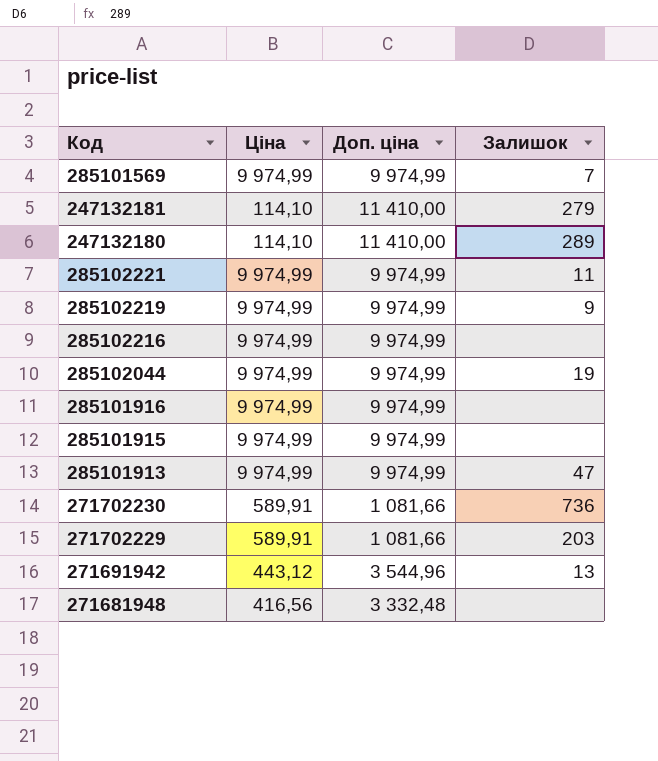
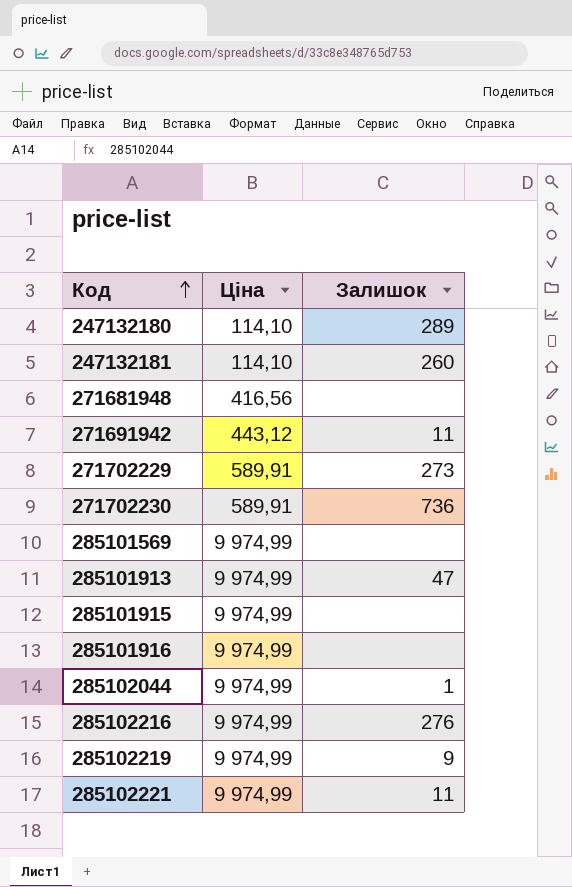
row order: none -> Код ascending
column Доп. ціна | position: 3 -> none
247132181 | Залишок: 279 -> 260
271691942 | Залишок: 13 -> 11
271702229 | Залишок: 203 -> 273
285101569 | Залишок: 7 -> none
285102044 | Залишок: 19 -> 1
285102216 | Залишок: none -> 276

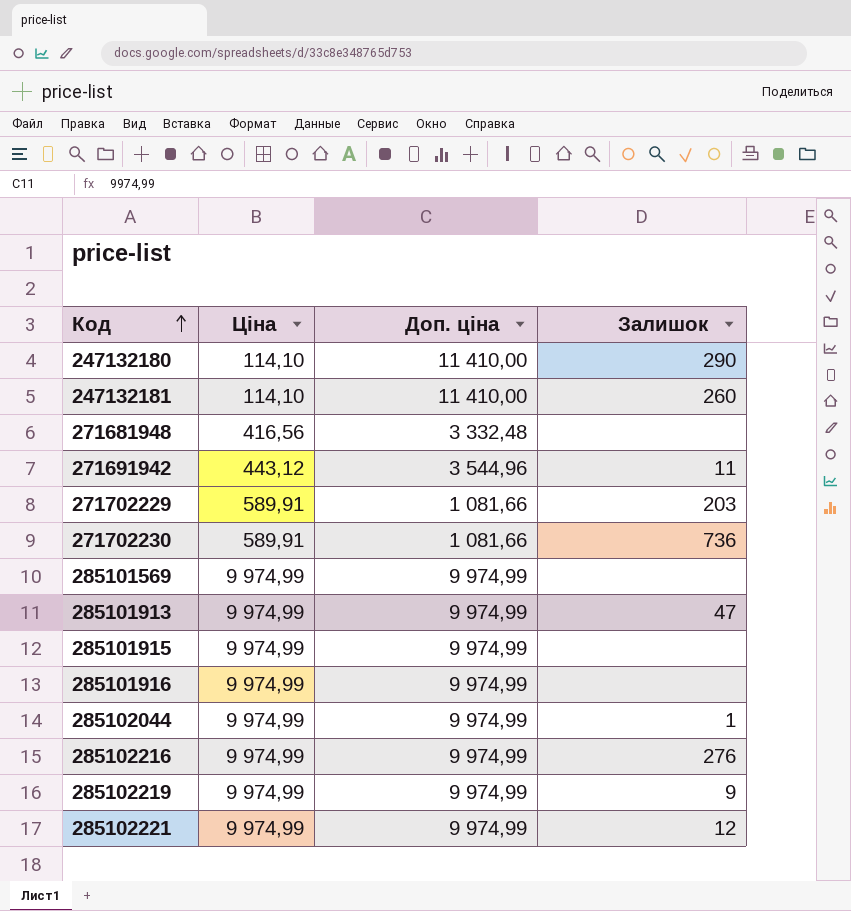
column Доп. ціна | position: none -> 3
247132180 | Залишок: 289 -> 290
271702229 | Залишок: 273 -> 203
285102221 | Залишок: 11 -> 12

